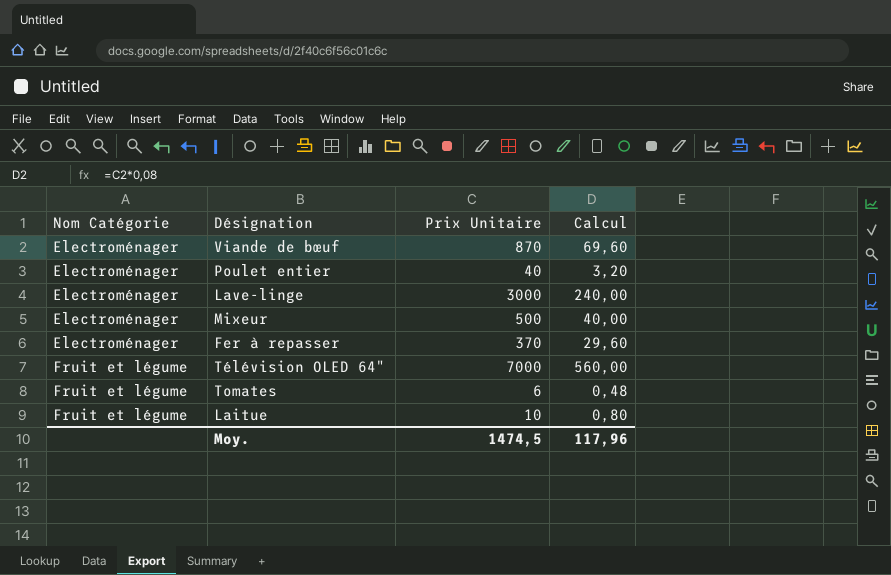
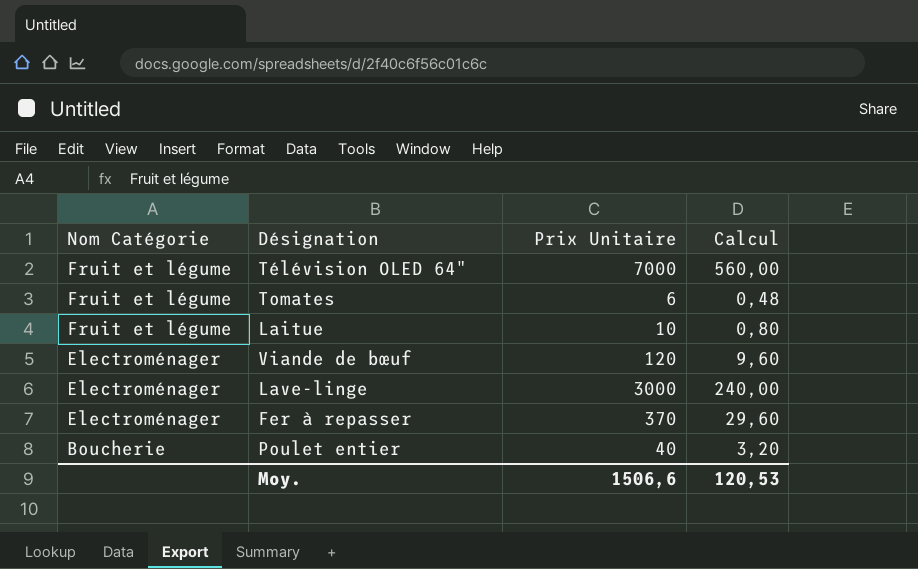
row order: Nom Catégorie ascending -> Nom Catégorie descending
row Mixeur: Electroménager | 500 | 40,00 -> none
Viande de bœuf | Prix Unitaire: 870 -> 120
Viande de bœuf | Calcul: 69,60 -> 9,60
Poulet entier | Nom Catégorie: Electroménager -> Boucherie
Moy. | Prix Unitaire: 1474,5 -> 1506,6
Moy. | Calcul: 117,96 -> 120,53

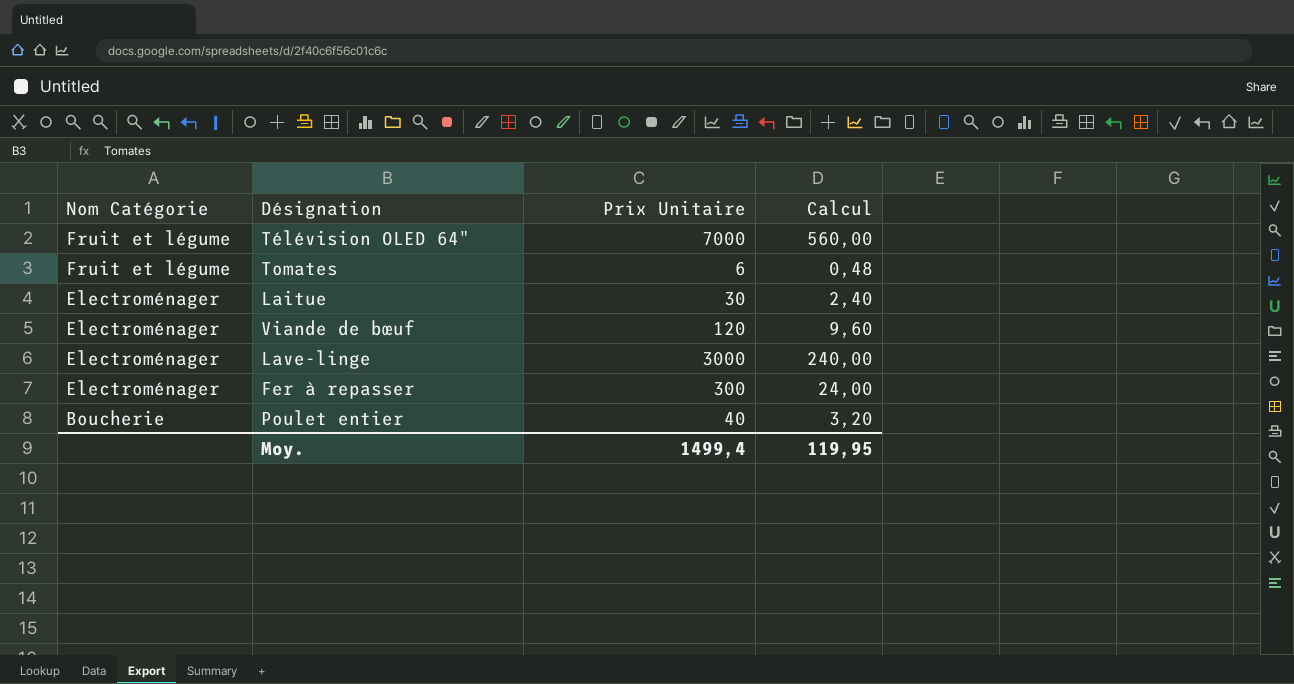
Laitue | Nom Catégorie: Fruit et légume -> Electroménager
Laitue | Prix Unitaire: 10 -> 30
Laitue | Calcul: 0,80 -> 2,40
Fer à repasser | Prix Unitaire: 370 -> 300
Fer à repasser | Calcul: 29,60 -> 24,00
Moy. | Prix Unitaire: 1506,6 -> 1499,4
Moy. | Calcul: 120,53 -> 119,95

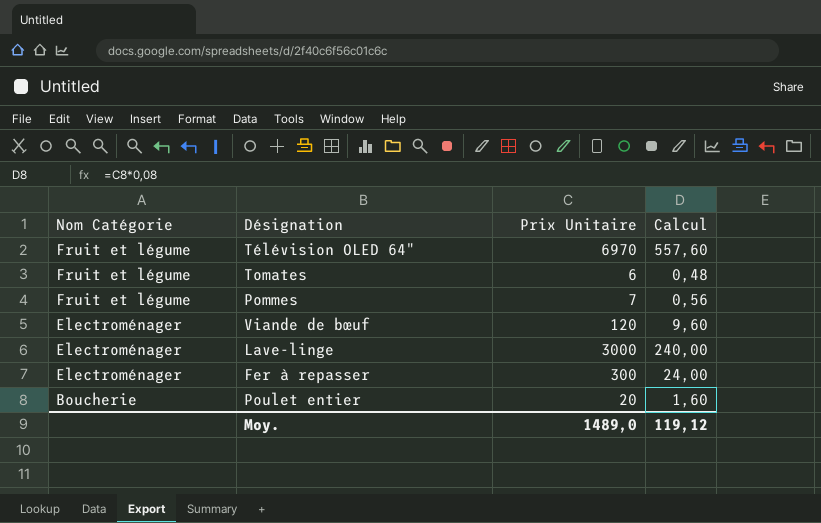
row Laitue: Electroménager | 30 | 2,40 -> none
Télévision OLED 64" | Prix Unitaire: 7000 -> 6970
Télévision OLED 64" | Calcul: 560,00 -> 557,60
row Pommes: none -> Fruit et légume | 7 | 0,56
Poulet entier | Prix Unitaire: 40 -> 20
Poulet entier | Calcul: 3,20 -> 1,60
Moy. | Prix Unitaire: 1499,4 -> 1489,0
Moy. | Calcul: 119,95 -> 119,12

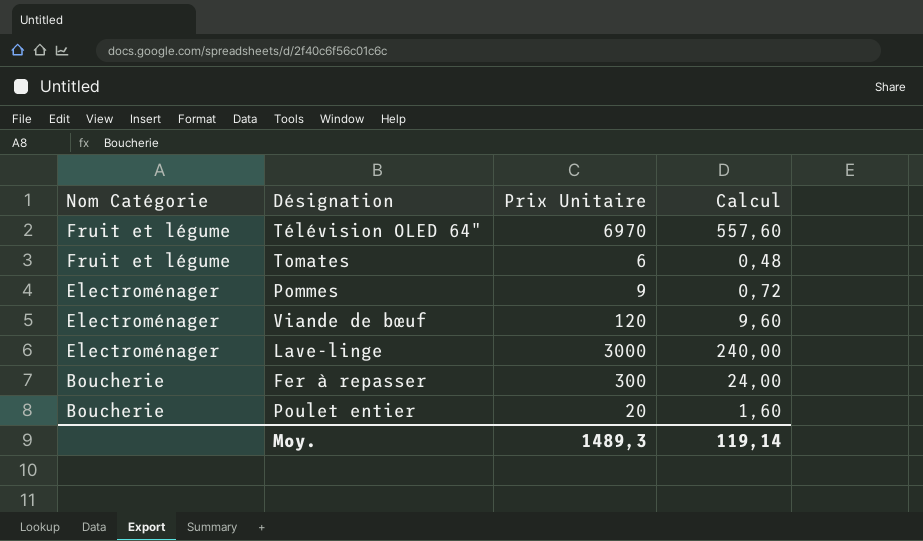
Pommes | Nom Catégorie: Fruit et légume -> Electroménager
Pommes | Prix Unitaire: 7 -> 9
Pommes | Calcul: 0,56 -> 0,72
Fer à repasser | Nom Catégorie: Electroménager -> Boucherie
Moy. | Prix Unitaire: 1489,0 -> 1489,3
Moy. | Calcul: 119,12 -> 119,14

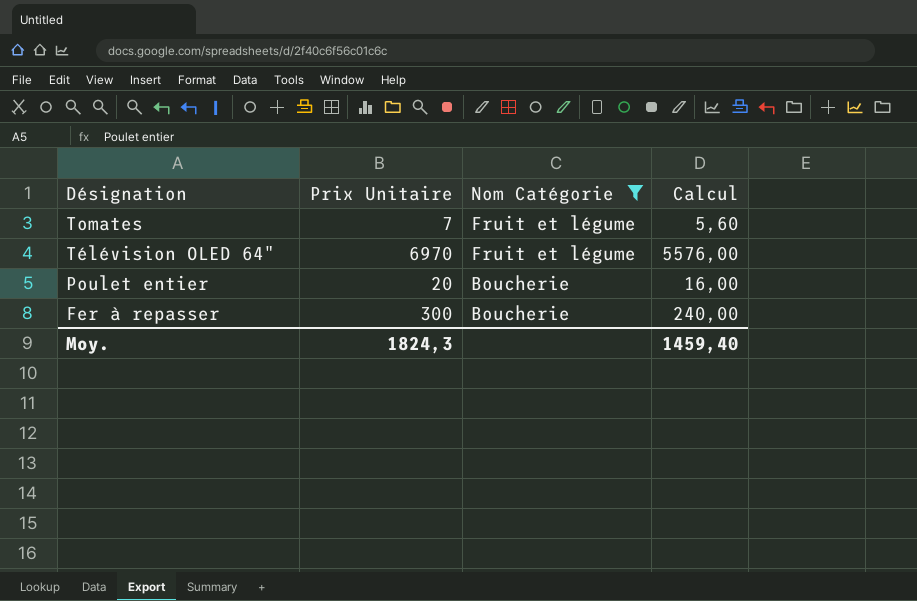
filter: none -> Nom Catégorie != Electroménager
row order: Nom Catégorie descending -> Désignation descending
column Nom Catégorie | position: 1 -> 3
column Calcul | formula: [Prix Unitaire] * 0,08 -> [Prix Unitaire] * 0,8
Tomates | Prix Unitaire: 6 -> 7
Moy. | Prix Unitaire: 1489,3 -> 1824,3
Moy. | Calcul: 119,14 -> 1459,40

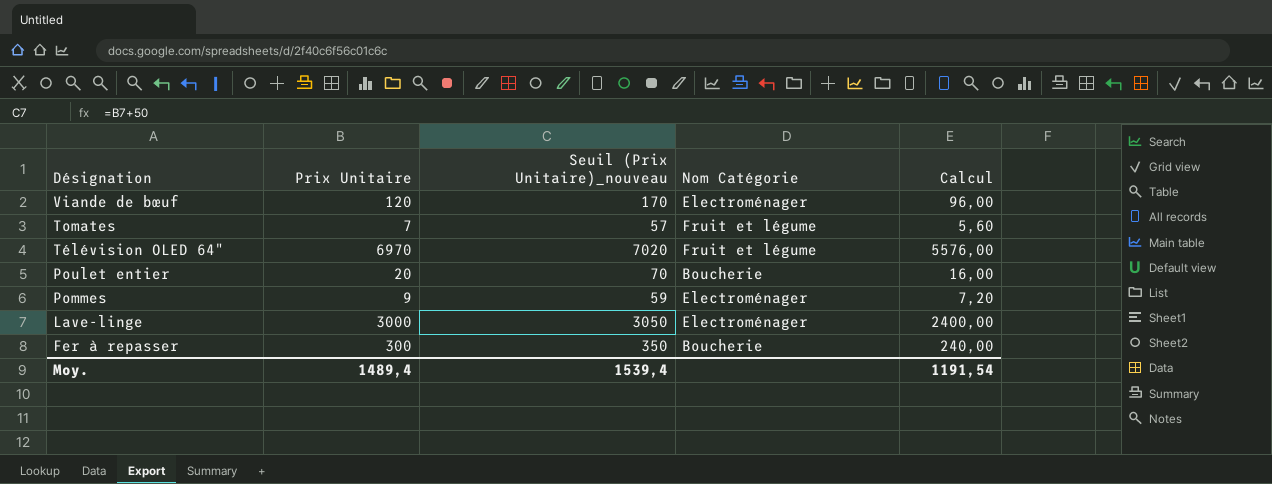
filter: Nom Catégorie != Electroménager -> none
column Seuil (Prix Unitaire)_nouveau | formula: none -> [Prix Unitaire] + 50
Moy. | Prix Unitaire: 1824,3 -> 1489,4
Moy. | Calcul: 1459,40 -> 1191,54

